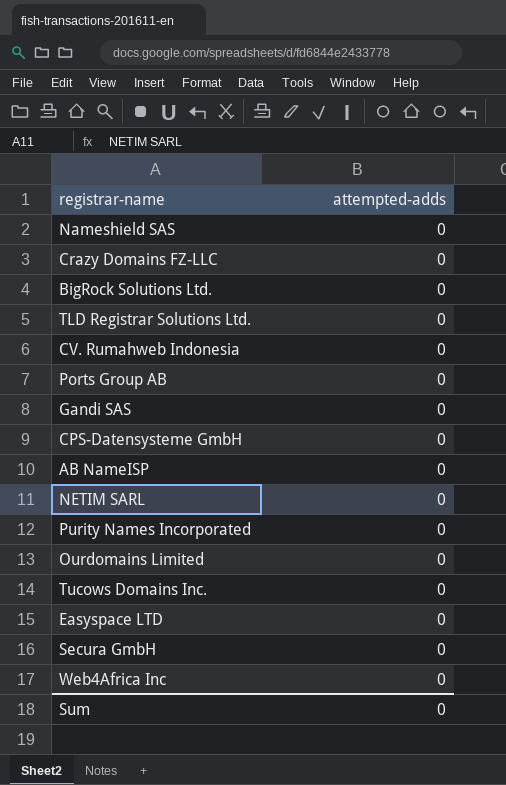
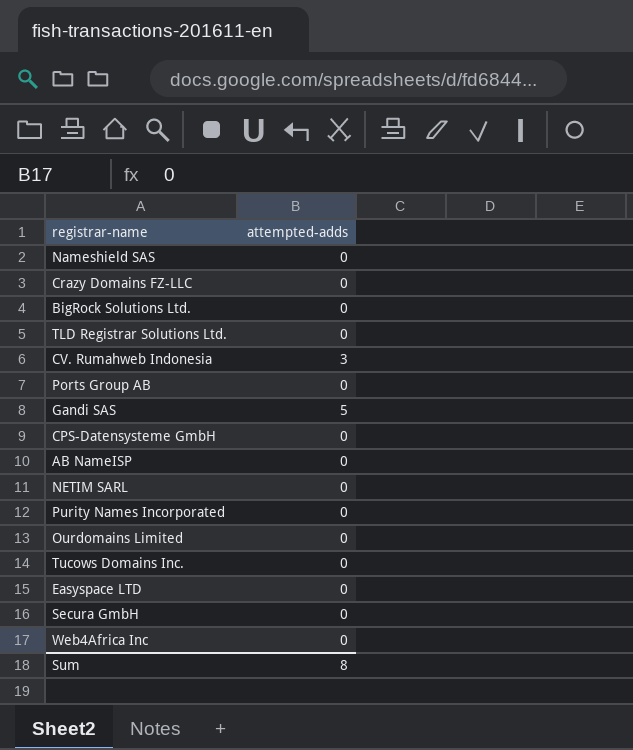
CV. Rumahweb Indonesia | attempted-adds: 0 -> 3
Gandi SAS | attempted-adds: 0 -> 5
Sum | attempted-adds: 0 -> 8

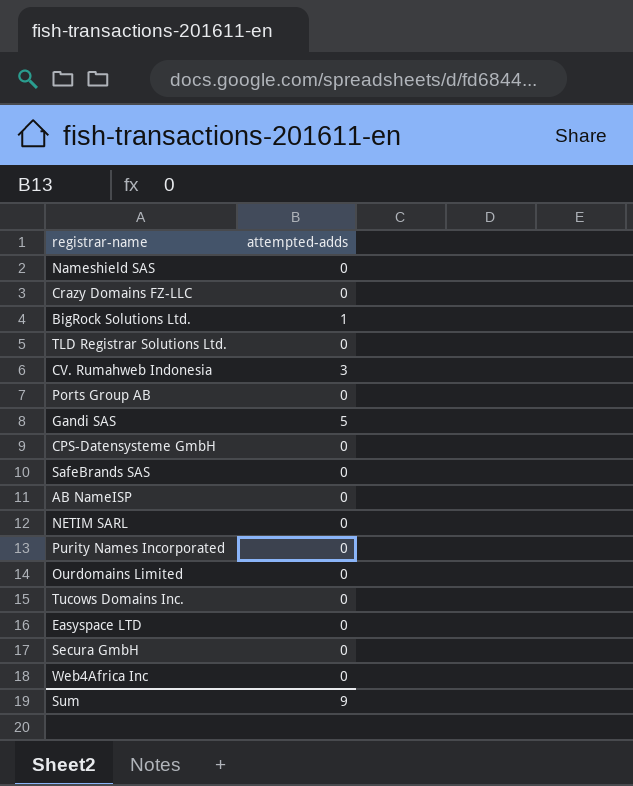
BigRock Solutions Ltd. | attempted-adds: 0 -> 1
row SafeBrands SAS: none -> 0
Sum | attempted-adds: 8 -> 9

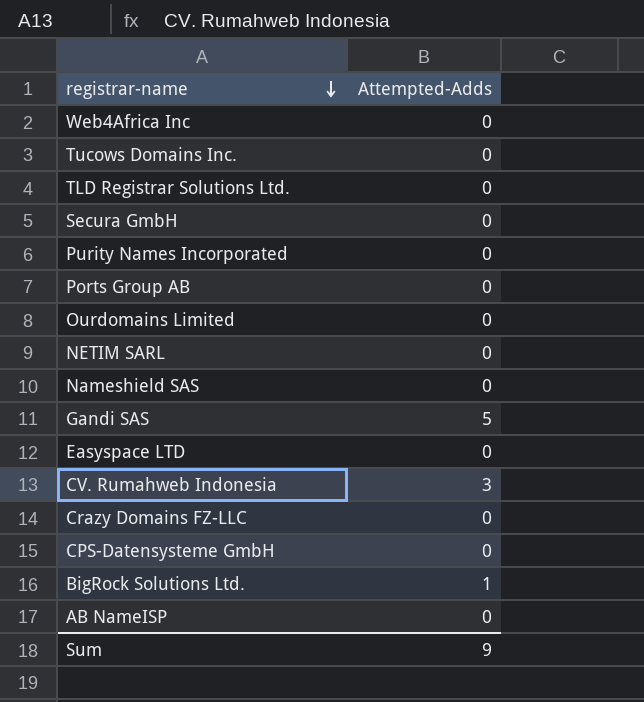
row order: none -> registrar-name descending
column name: attempted-adds -> Attempted-Adds
row SafeBrands SAS: 0 -> none

